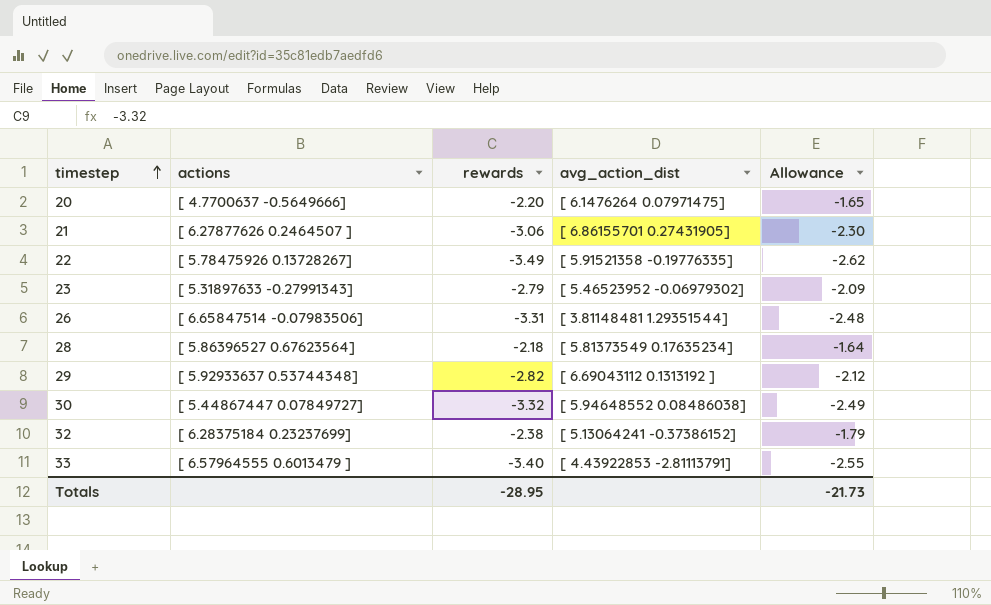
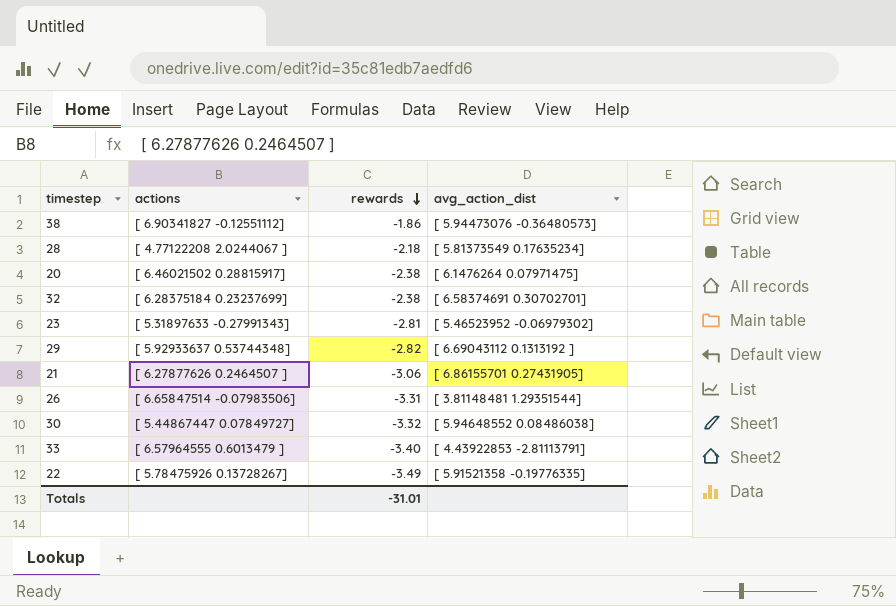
row order: timestep ascending -> rewards descending
column Allowance | formula: [rewards] * 0.75 -> none
row 38: none -> [ 6.90341827 -0.12551112] | -1.86 | [ 5.94473076 -0.36480573]
28 | actions: [ 5.86396527 0.67623564] -> [ 4.77122208 2.0244067 ]
20 | actions: [ 4.7700637 -0.5649666] -> [ 6.46021502 0.28815917]
20 | rewards: -2.20 -> -2.38
32 | avg_action_dist: [ 5.13064241 -0.37386152] -> [ 6.58374691 0.30702701]
23 | rewards: -2.79 -> -2.81
Totals | rewards: -28.95 -> -31.01

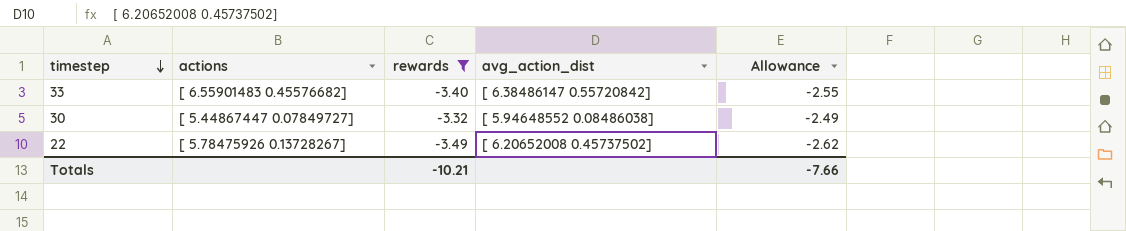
filter: none -> rewards <= -3.32
row order: rewards descending -> timestep descending
column Allowance | formula: none -> [rewards] * 0.75
33 | actions: [ 6.57964555 0.6013479 ] -> [ 6.55901483 0.45576682]
33 | avg_action_dist: [ 4.43922853 -2.81113791] -> [ 6.38486147 0.55720842]
22 | avg_action_dist: [ 5.91521358 -0.19776335] -> [ 6.20652008 0.45737502]
Totals | rewards: -31.01 -> -10.21

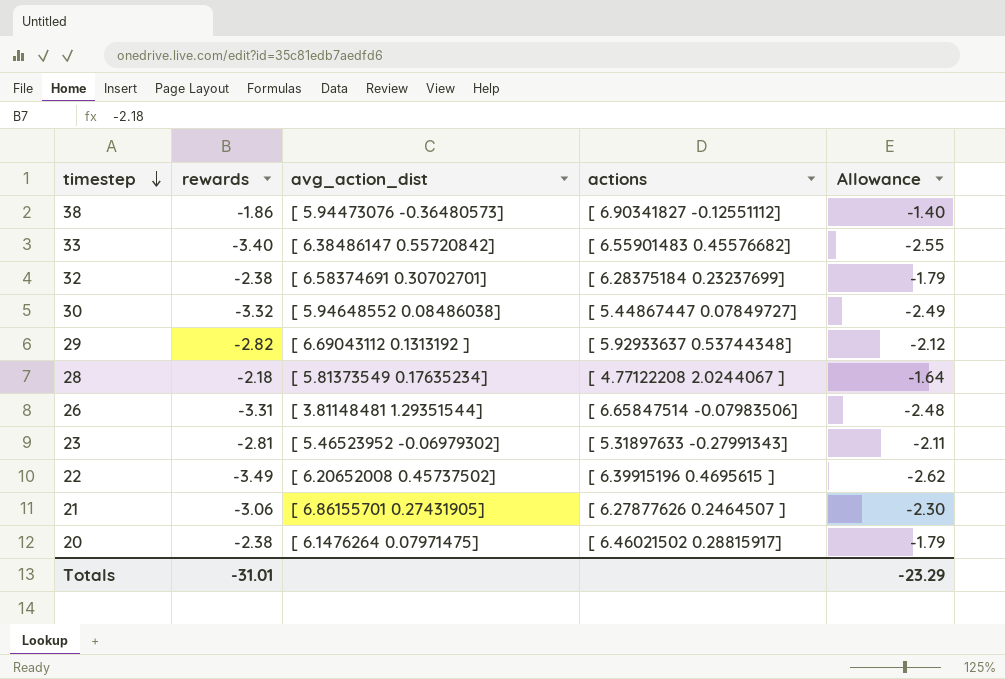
filter: rewards <= -3.32 -> none
column actions | position: 2 -> 4
22 | actions: [ 5.78475926 0.13728267] -> [ 6.39915196 0.4695615 ]
Totals | rewards: -10.21 -> -31.01
Totals | Allowance: -7.66 -> -23.29

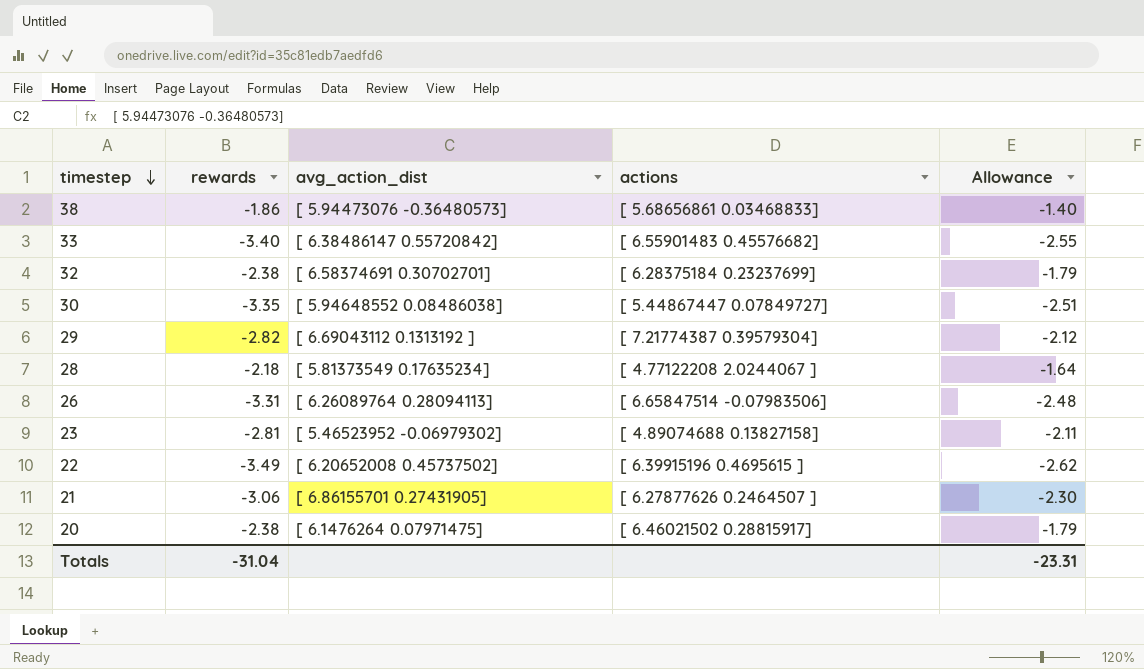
38 | actions: [ 6.90341827 -0.12551112] -> [ 5.68656861 0.03468833]
30 | rewards: -3.32 -> -3.35
30 | Allowance: -2.49 -> -2.51
29 | actions: [ 5.92933637 0.53744348] -> [ 7.21774387 0.39579304]
26 | avg_action_dist: [ 3.81148481 1.29351544] -> [ 6.26089764 0.28094113]
23 | actions: [ 5.31897633 -0.27991343] -> [ 4.89074688 0.13827158]
Totals | rewards: -31.01 -> -31.04
Totals | Allowance: -23.29 -> -23.31

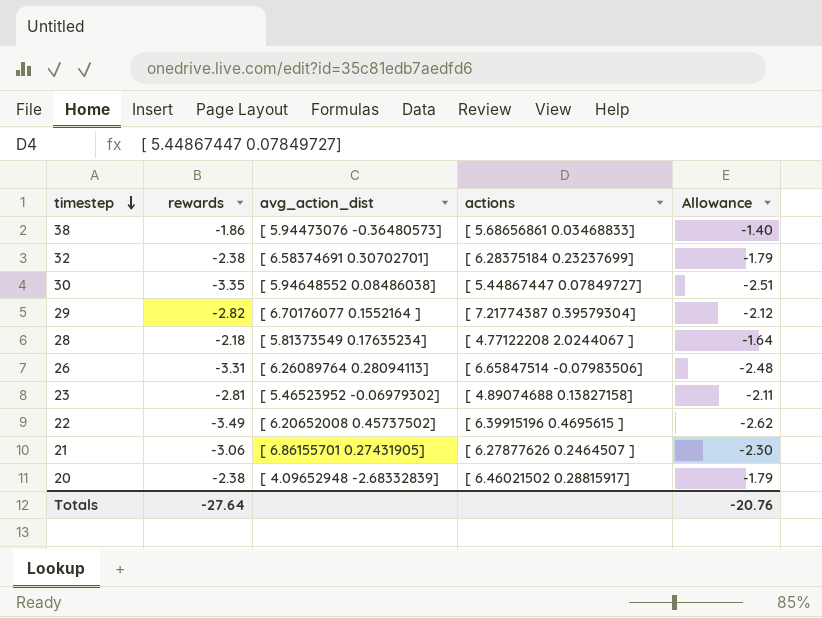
row 33: -3.40 | [ 6.38486147 0.55720842] | [ 6.55901483 0.45576682] | -2.55 -> none
29 | avg_action_dist: [ 6.69043112 0.1313192 ] -> [ 6.70176077 0.1552164 ]
20 | avg_action_dist: [ 6.1476264 0.07971475] -> [ 4.09652948 -2.68332839]
Totals | rewards: -31.04 -> -27.64
Totals | Allowance: -23.31 -> -20.76

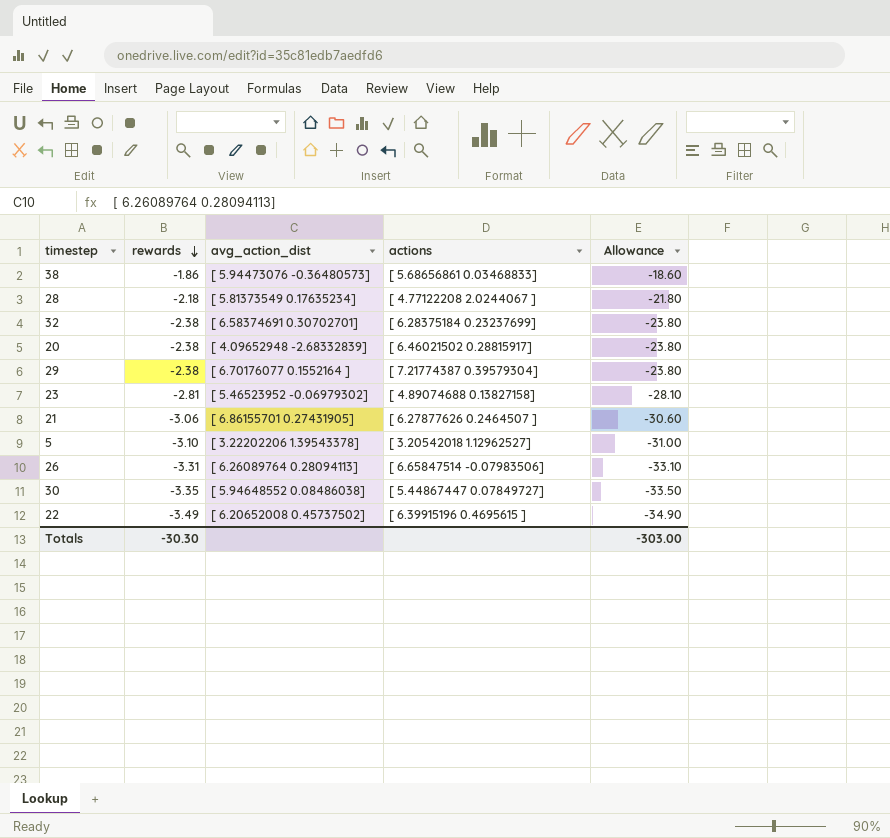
row order: timestep descending -> rewards descending
column Allowance | formula: [rewards] * 0.75 -> [rewards] * 10
29 | rewards: -2.82 -> -2.38
row 5: none -> -3.10 | [ 3.22202206 1.39543378] | [ 3.20542018 1.12962527] | -31.00
Totals | rewards: -27.64 -> -30.30
Totals | Allowance: -20.76 -> -303.00

